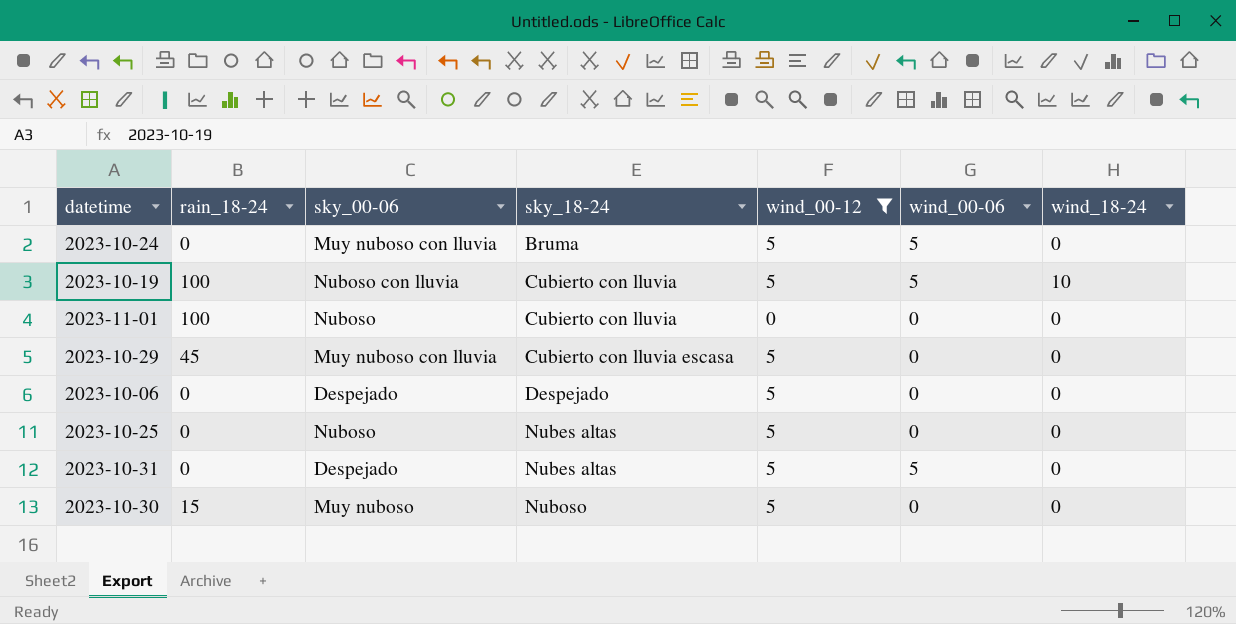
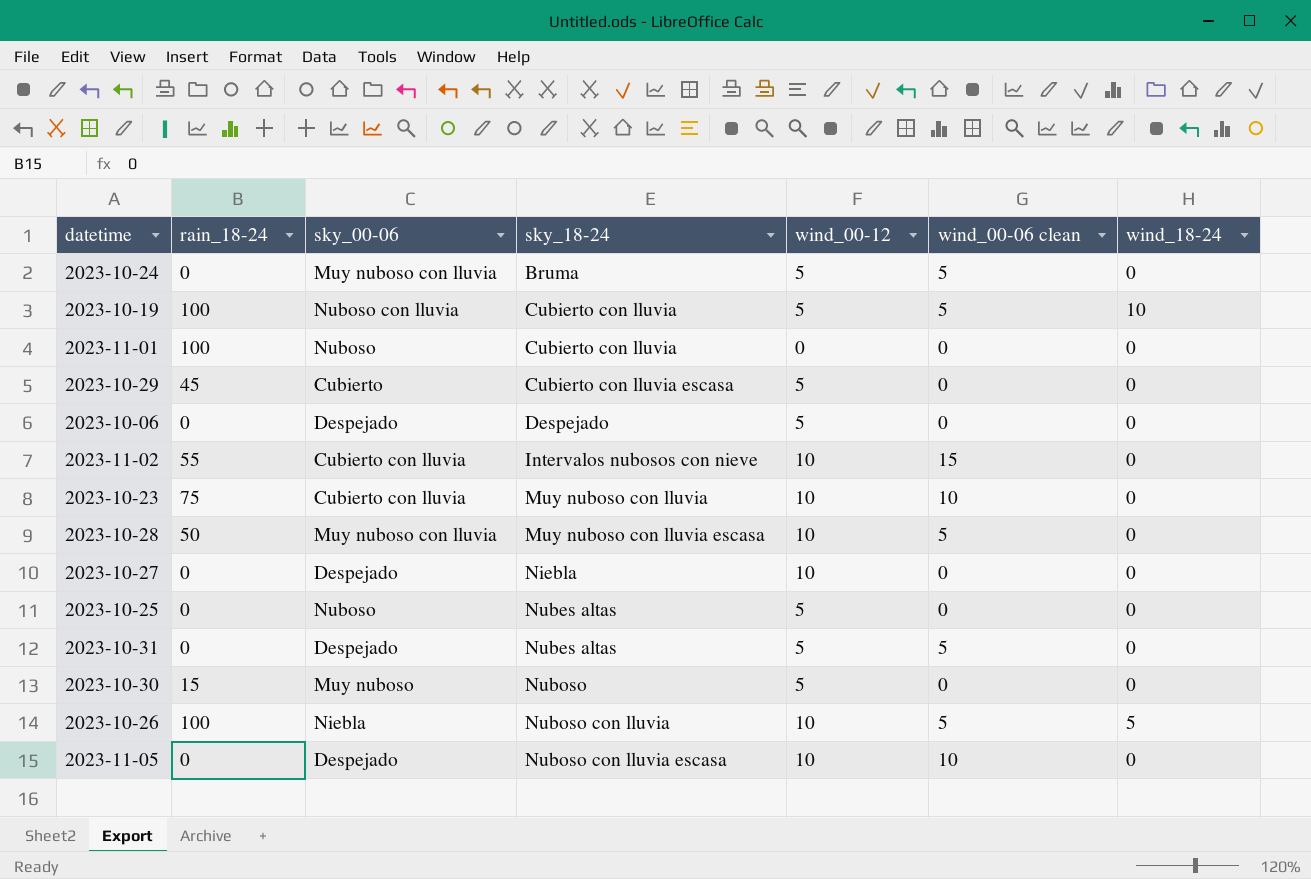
filter: wind_00-12 != 10 -> none
column name: wind_00-06 -> wind_00-06 clean
2023-10-29 | sky_00-06: Muy nuboso con lluvia -> Cubierto

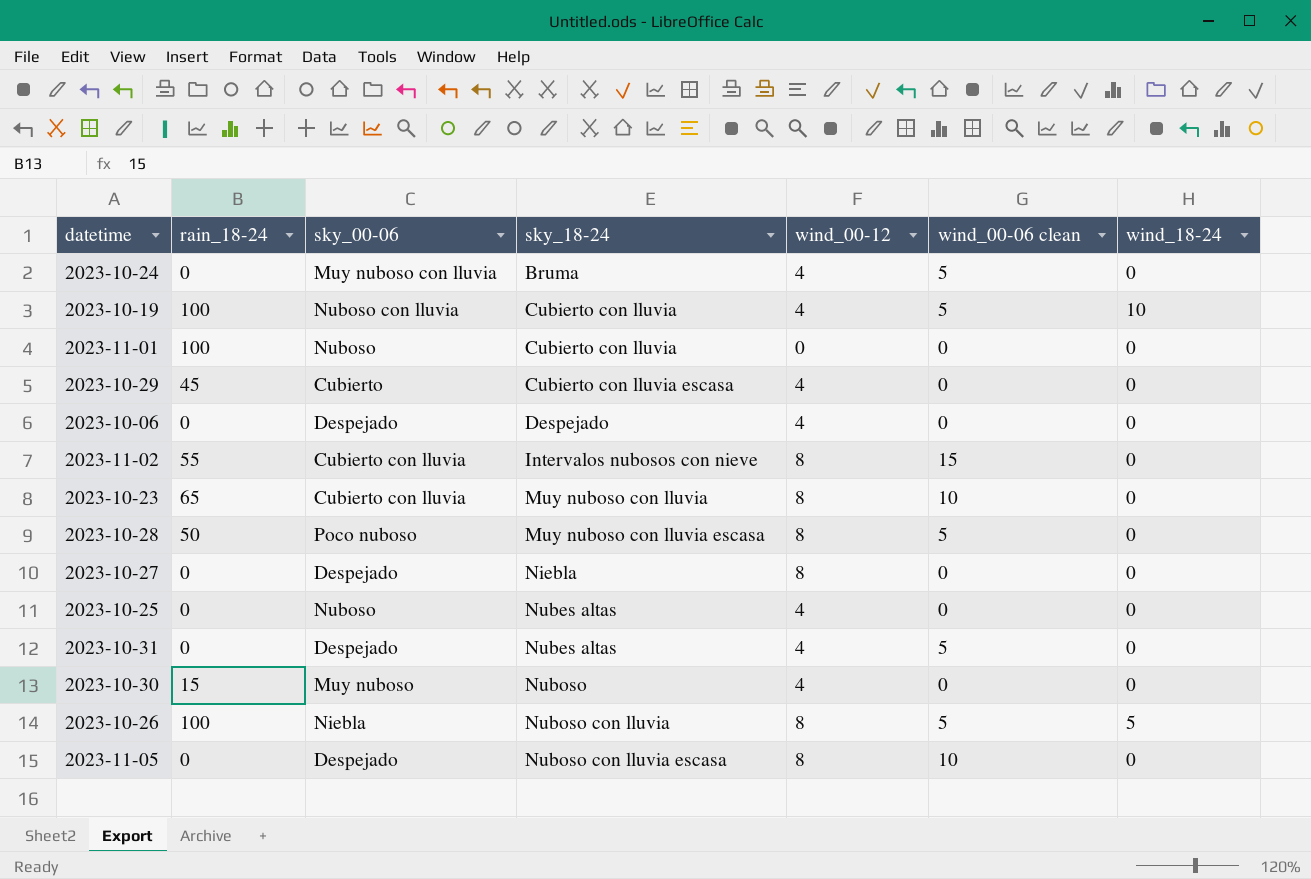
2023-10-24 | wind_00-12: 5 -> 4
2023-10-19 | wind_00-12: 5 -> 4
2023-10-29 | wind_00-12: 5 -> 4
2023-10-06 | wind_00-12: 5 -> 4
2023-11-02 | wind_00-12: 10 -> 8
2023-10-23 | rain_18-24: 75 -> 65
2023-10-23 | wind_00-12: 10 -> 8
2023-10-28 | sky_00-06: Muy nuboso con lluvia -> Poco nuboso
2023-10-28 | wind_00-12: 10 -> 8
2023-10-27 | wind_00-12: 10 -> 8
2023-10-25 | wind_00-12: 5 -> 4
2023-10-31 | wind_00-12: 5 -> 4
2023-10-30 | wind_00-12: 5 -> 4
2023-10-26 | wind_00-12: 10 -> 8
2023-11-05 | wind_00-12: 10 -> 8

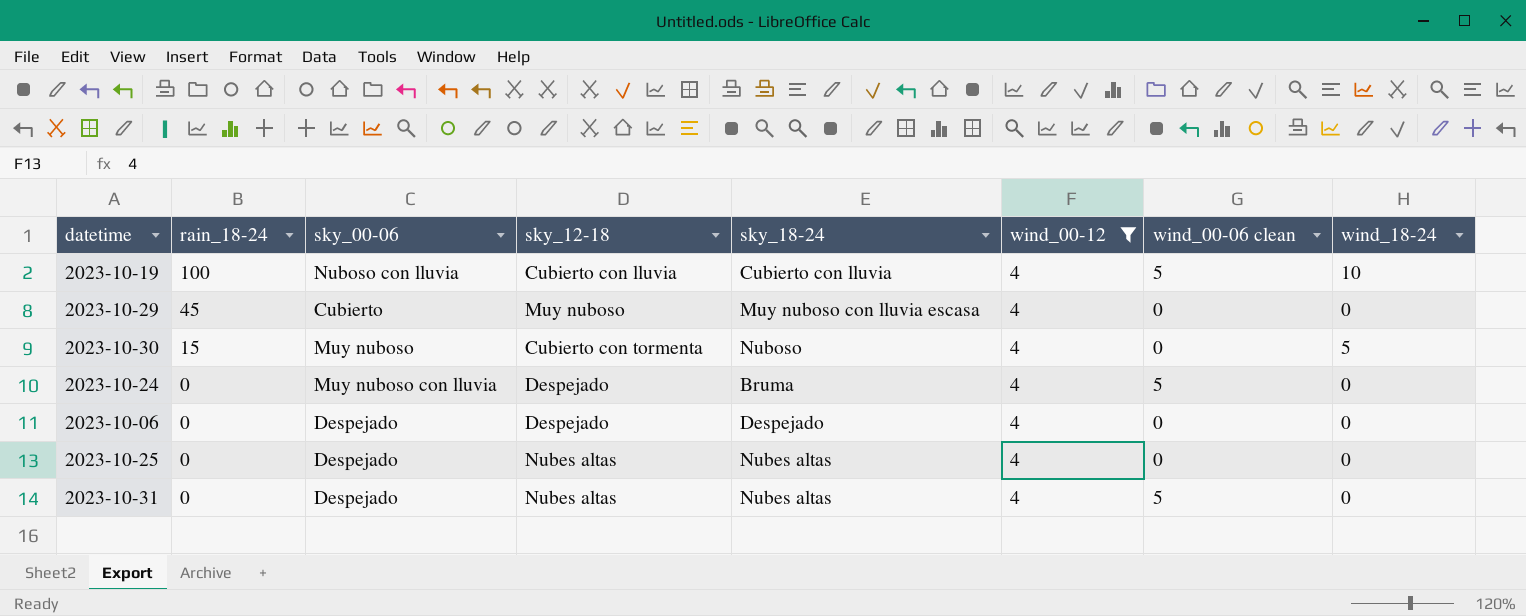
filter: none -> wind_00-12 = 4
row order: sky_18-24 ascending -> rain_18-24 descending
column sky_12-18 | position: none -> 4
2023-10-29 | sky_18-24: Cubierto con lluvia escasa -> Muy nuboso con lluvia escasa
2023-10-30 | wind_18-24: 0 -> 5
2023-10-25 | sky_00-06: Nuboso -> Despejado

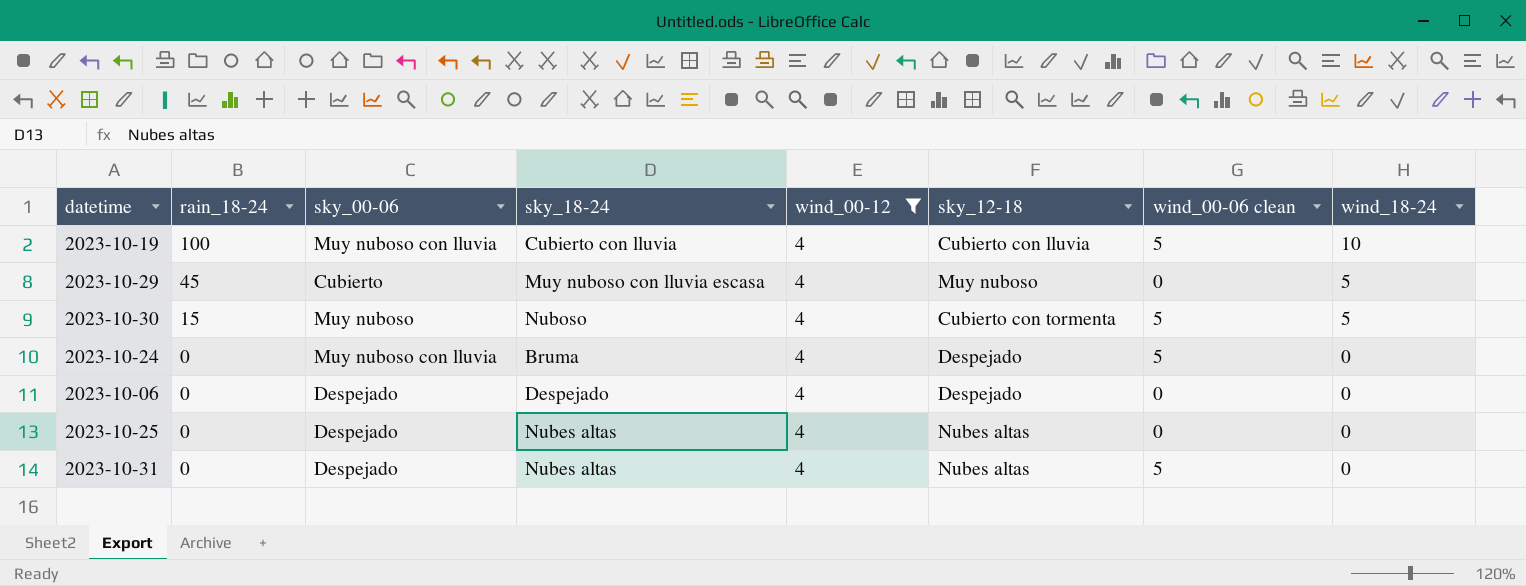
column sky_12-18 | position: 4 -> 6
2023-10-19 | sky_00-06: Nuboso con lluvia -> Muy nuboso con lluvia
2023-10-29 | wind_18-24: 0 -> 5
2023-10-30 | wind_00-06 clean: 0 -> 5

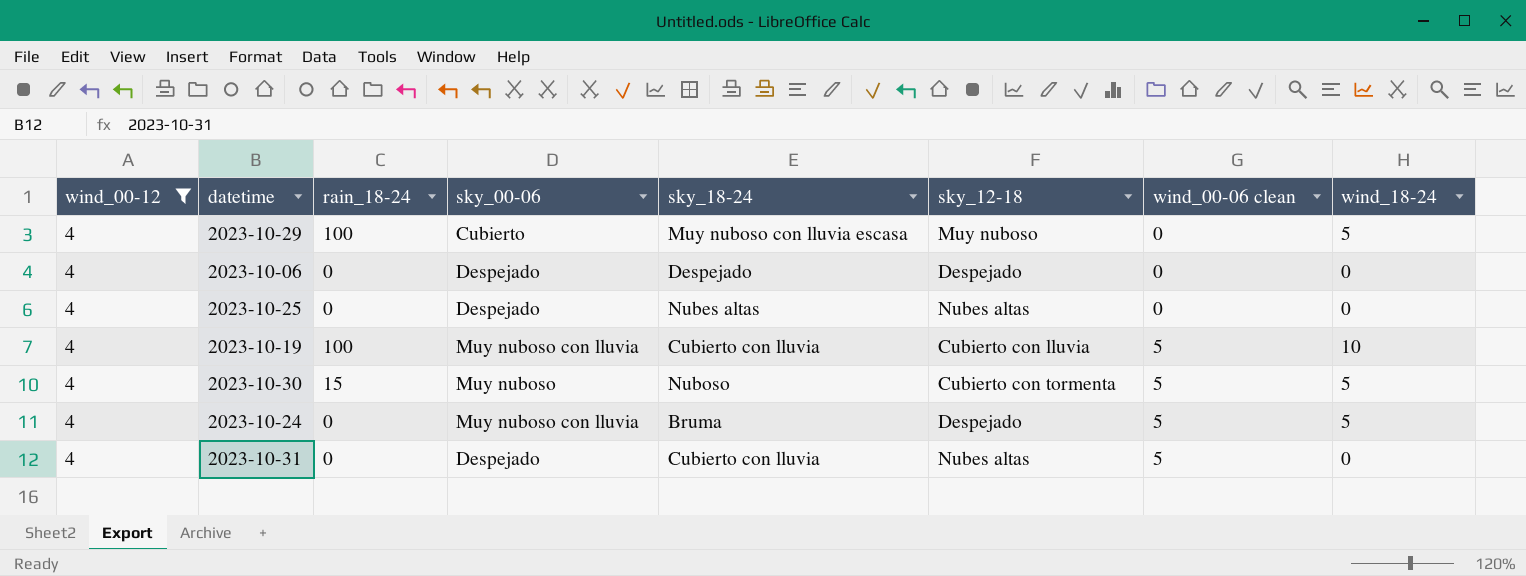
row order: rain_18-24 descending -> wind_00-06 clean ascending
column wind_00-12 | position: 5 -> 1
2023-10-29 | rain_18-24: 45 -> 100
2023-10-24 | wind_18-24: 0 -> 5
2023-10-31 | sky_18-24: Nubes altas -> Cubierto con lluvia

